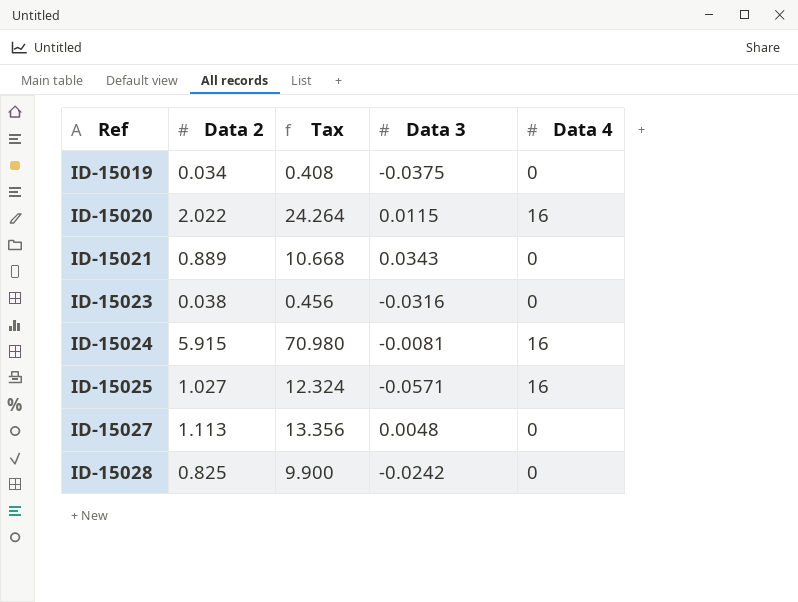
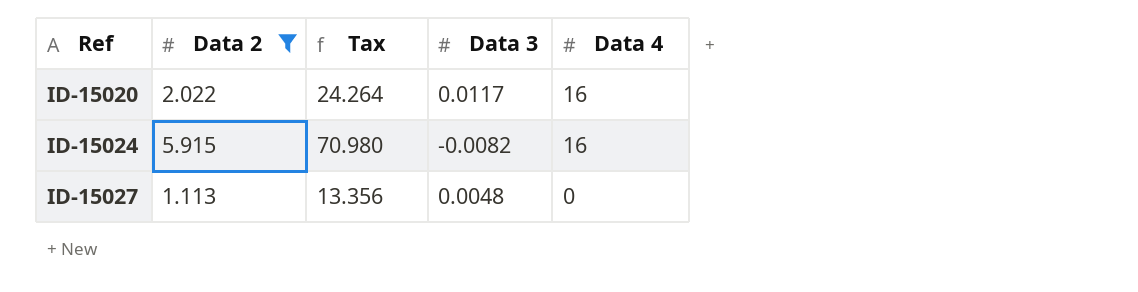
filter: none -> Data 2 >= 1.113
ID-15020 | Data 3: 0.0115 -> 0.0117
ID-15024 | Data 3: -0.0081 -> -0.0082

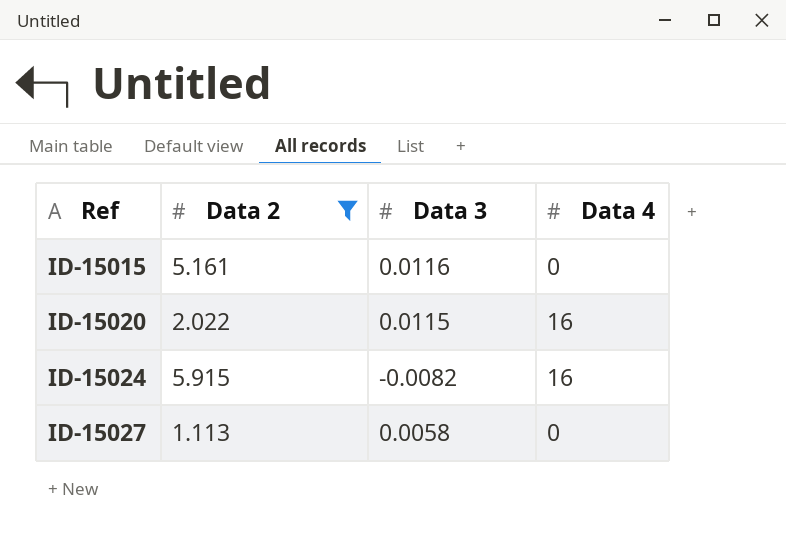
column Tax | formula: [Data 2] * 12 -> none
row ID-15015: none -> 5.161 | 0.0116 | 0
ID-15020 | Data 3: 0.0117 -> 0.0115
ID-15027 | Data 3: 0.0048 -> 0.0058

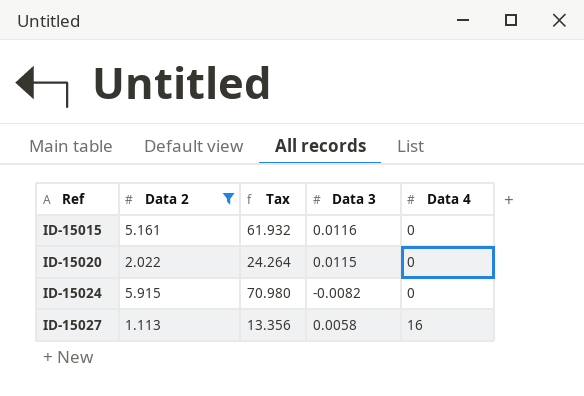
column Tax | formula: none -> [Data 2] * 12
ID-15020 | Data 4: 16 -> 0
ID-15024 | Data 4: 16 -> 0
ID-15027 | Data 4: 0 -> 16

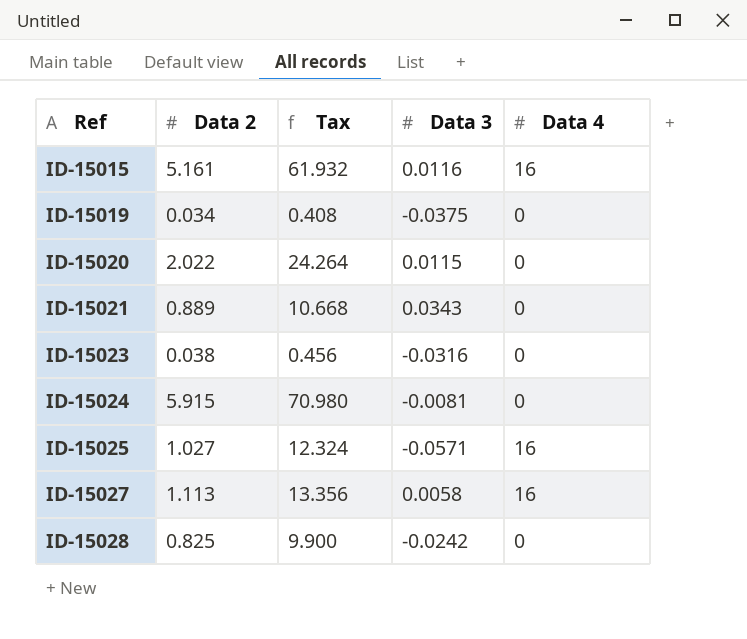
filter: Data 2 >= 1.113 -> none
ID-15015 | Data 4: 0 -> 16
ID-15024 | Data 3: -0.0082 -> -0.0081

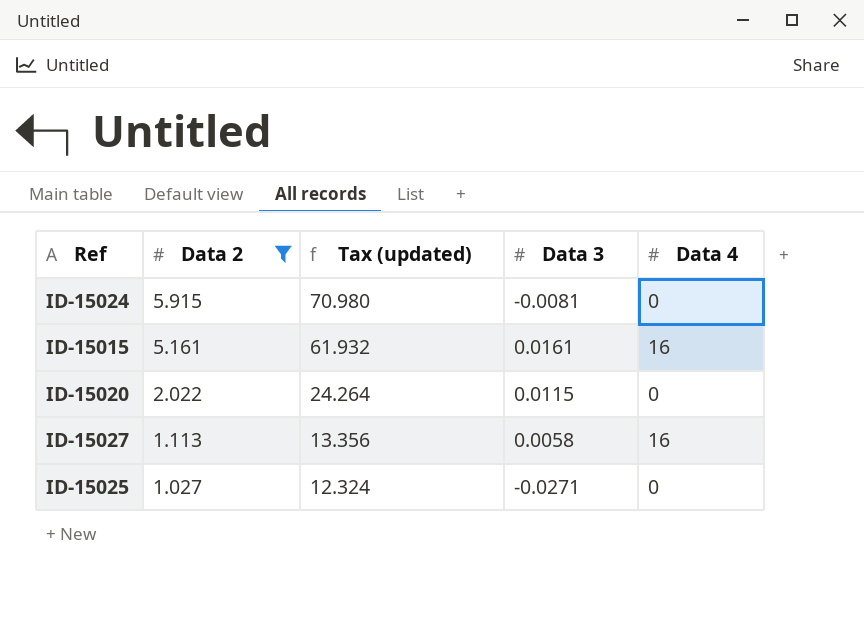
filter: none -> Data 2 >= 1.027
row order: Ref ascending -> Data 2 descending
column name: Tax -> Tax (updated)
ID-15015 | Data 3: 0.0116 -> 0.0161
ID-15025 | Data 3: -0.0571 -> -0.0271
ID-15025 | Data 4: 16 -> 0

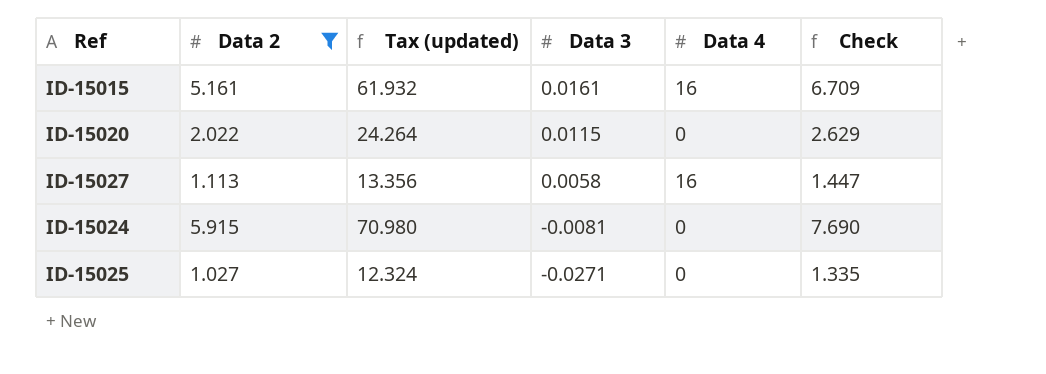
row order: Data 2 descending -> Data 3 descending
column Check | formula: none -> [Data 2] * 1.3

